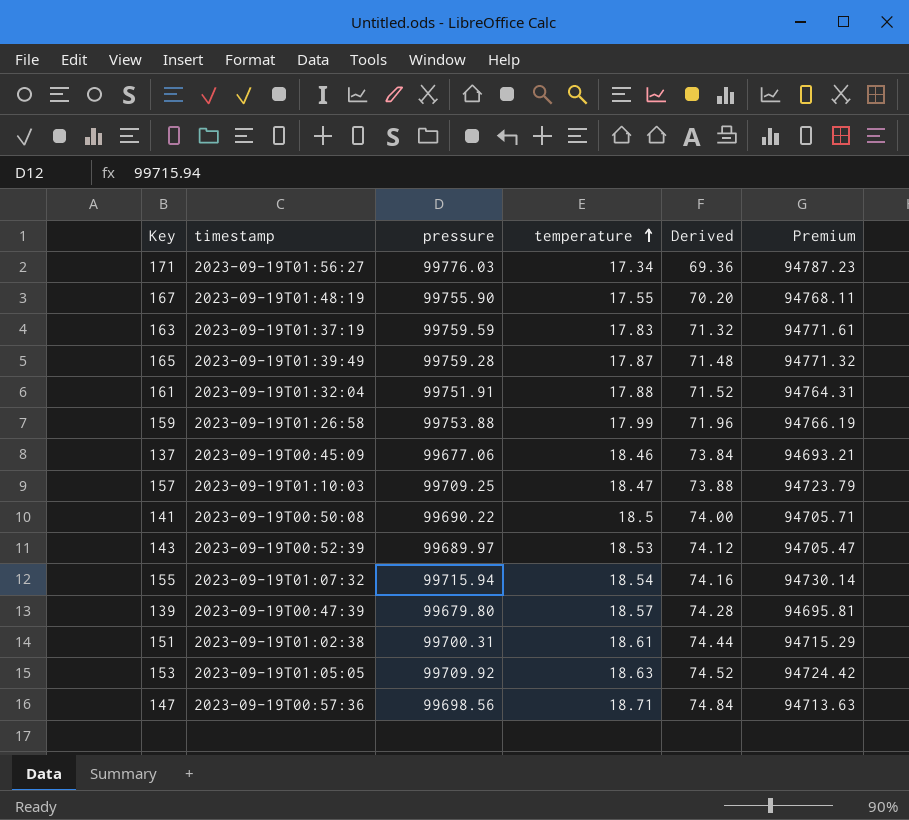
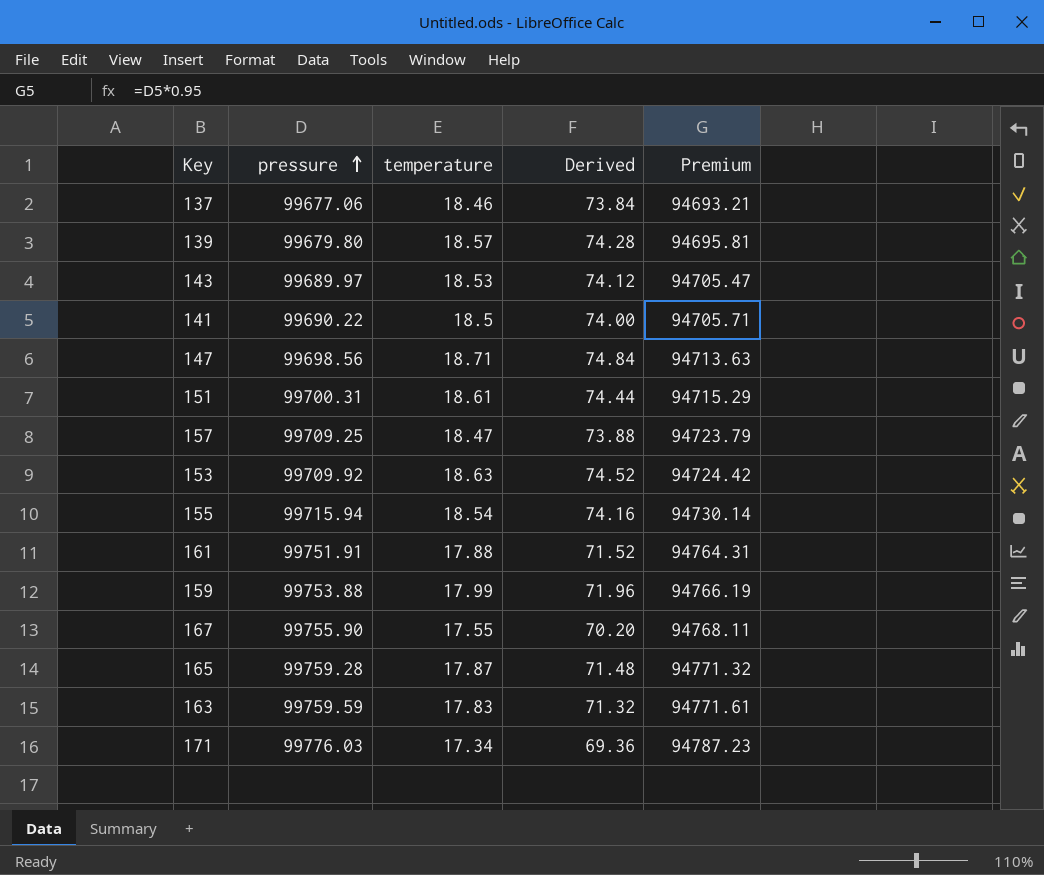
row order: temperature ascending -> pressure ascending
column timestamp | position: 2 -> none

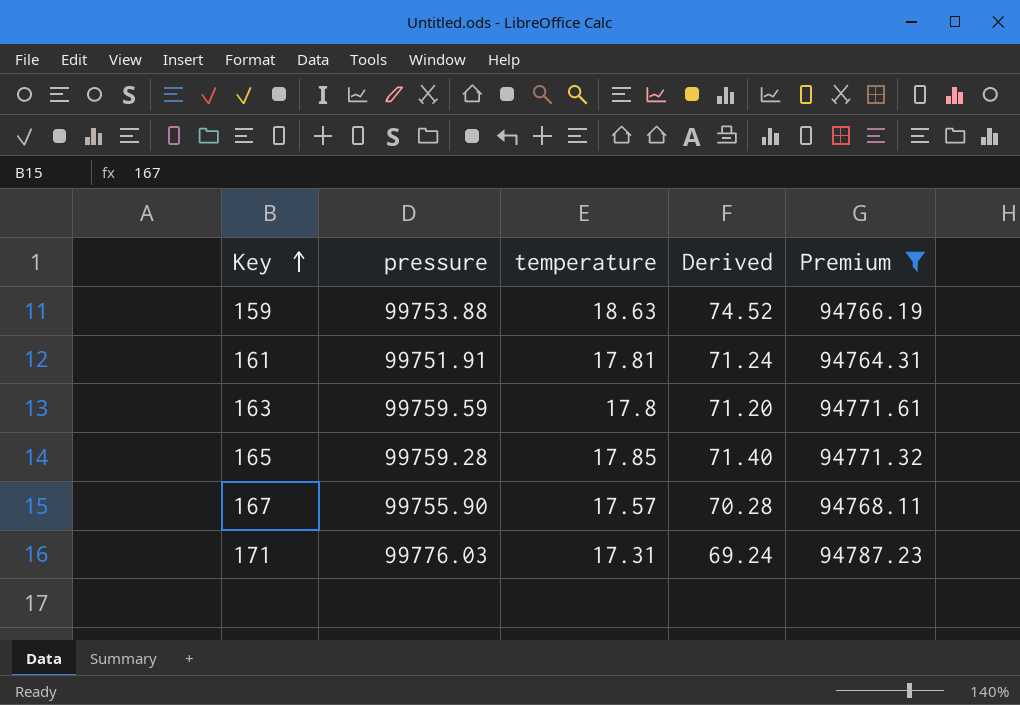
filter: none -> Premium >= 94764.31
row order: pressure ascending -> Key ascending
159 | temperature: 17.99 -> 18.63
159 | Derived: 71.96 -> 74.52
161 | temperature: 17.88 -> 17.81
161 | Derived: 71.52 -> 71.24
163 | temperature: 17.83 -> 17.8
163 | Derived: 71.32 -> 71.20
165 | temperature: 17.87 -> 17.85
165 | Derived: 71.48 -> 71.40
167 | temperature: 17.55 -> 17.57
167 | Derived: 70.20 -> 70.28
171 | temperature: 17.34 -> 17.31
171 | Derived: 69.36 -> 69.24

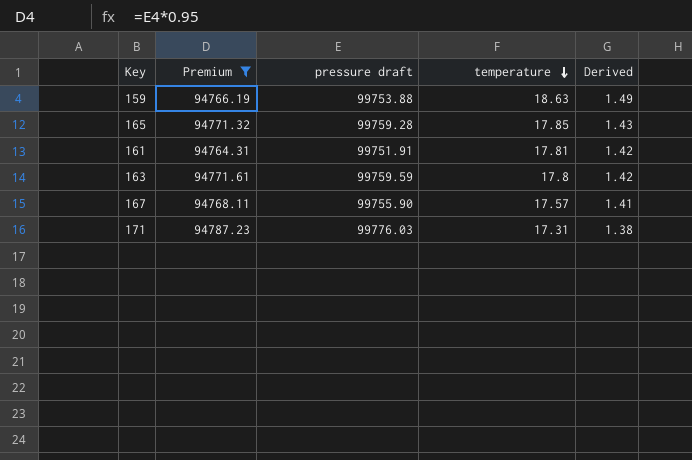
row order: Key ascending -> temperature descending
column Premium | position: 5 -> 2
column name: pressure -> pressure draft
column Derived | formula: [temperature] * 4 -> [temperature] * 0.08

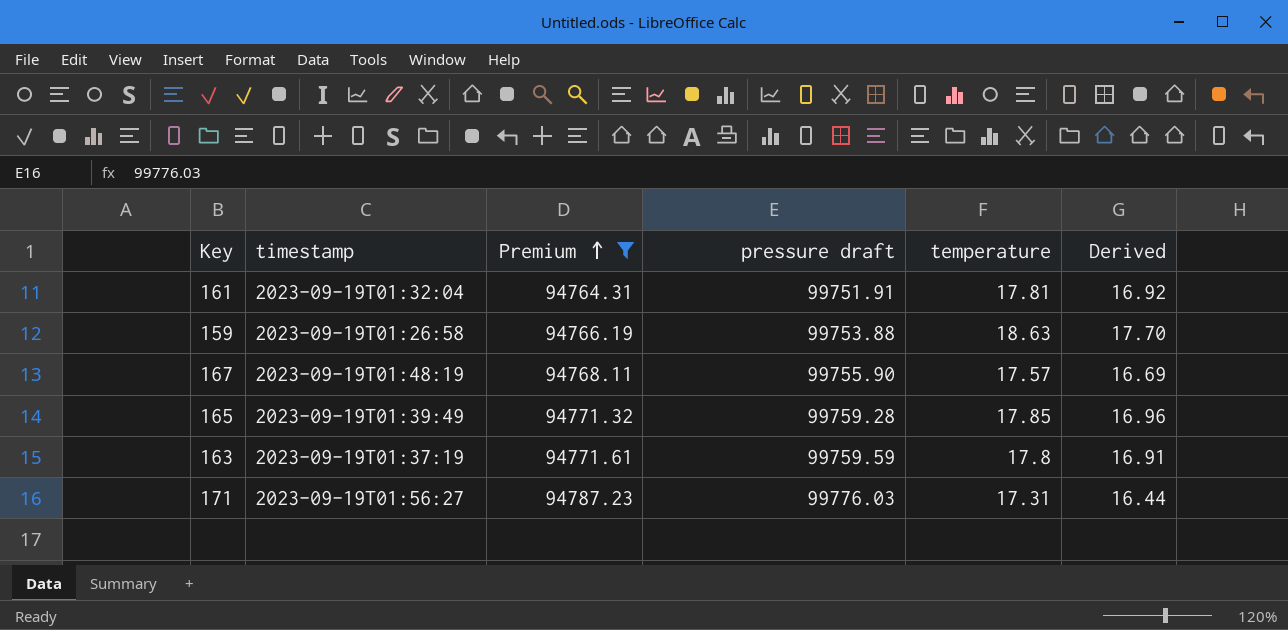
row order: temperature descending -> Premium ascending
column timestamp | position: none -> 2
column Derived | formula: [temperature] * 0.08 -> [temperature] * 0.95

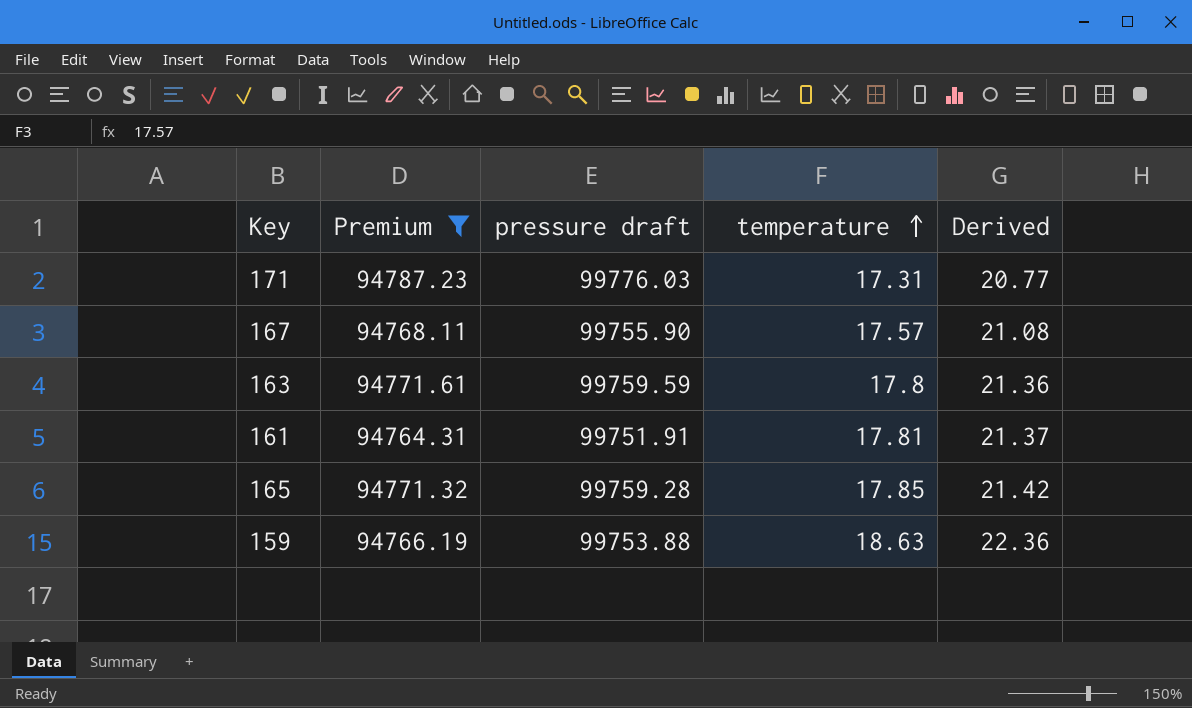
row order: Premium ascending -> temperature ascending
column timestamp | position: 2 -> none
column Derived | formula: [temperature] * 0.95 -> [temperature] * 1.2

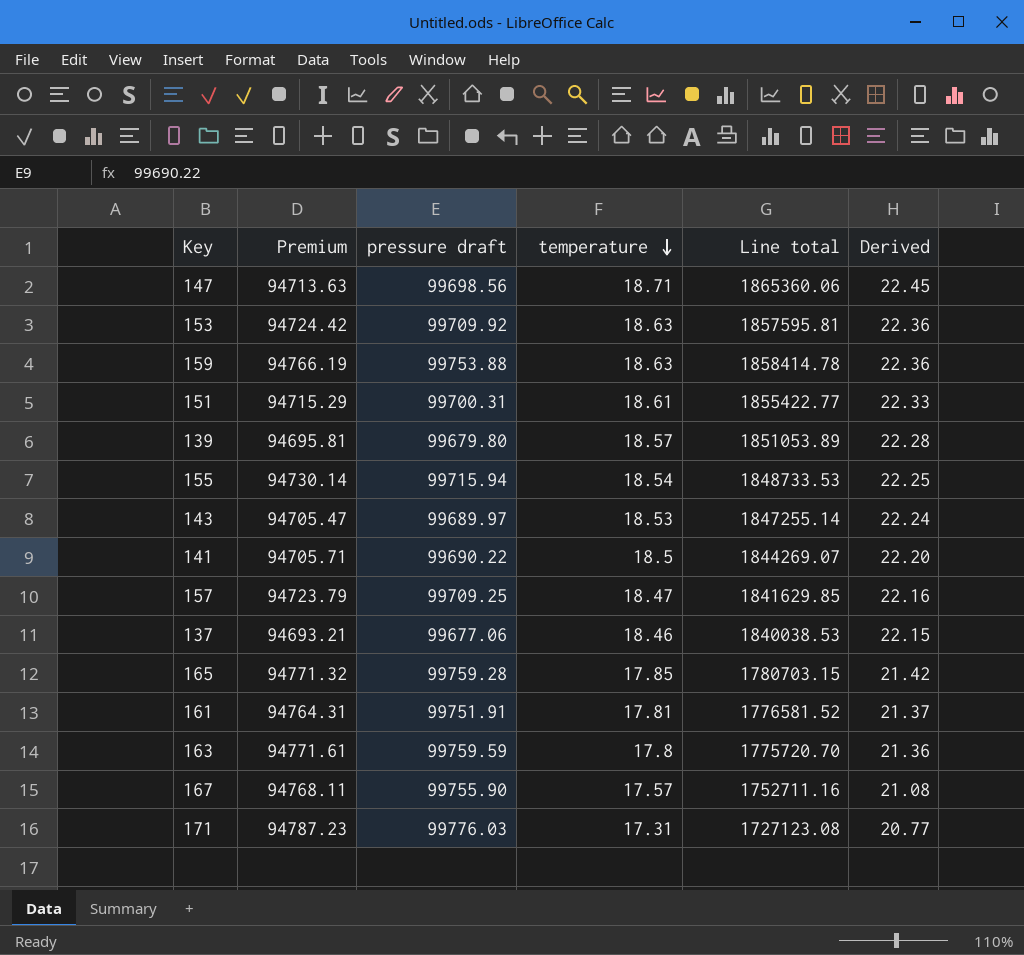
filter: Premium >= 94764.31 -> none
row order: temperature ascending -> temperature descending
column Line total | formula: none -> [pressure draft] * [temperature]

